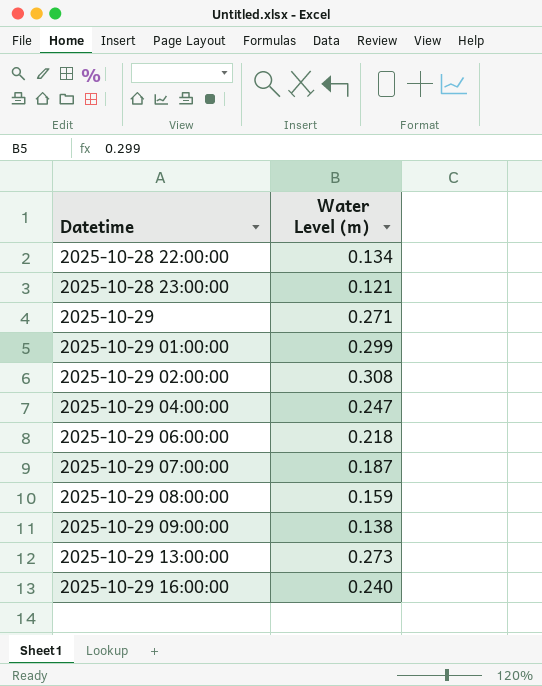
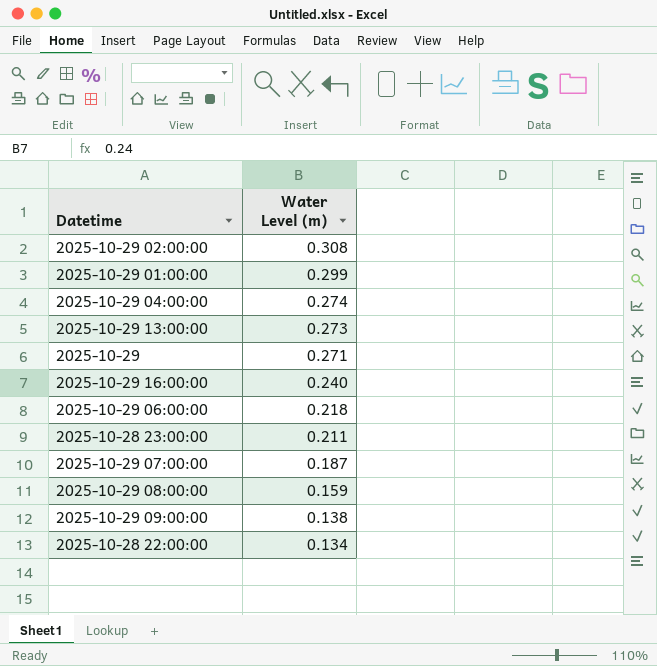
row order: Datetime ascending -> Water Level (m) descending
2025-10-29 04:00:00 | Water Level (m): 0.247 -> 0.274
2025-10-28 23:00:00 | Water Level (m): 0.121 -> 0.211

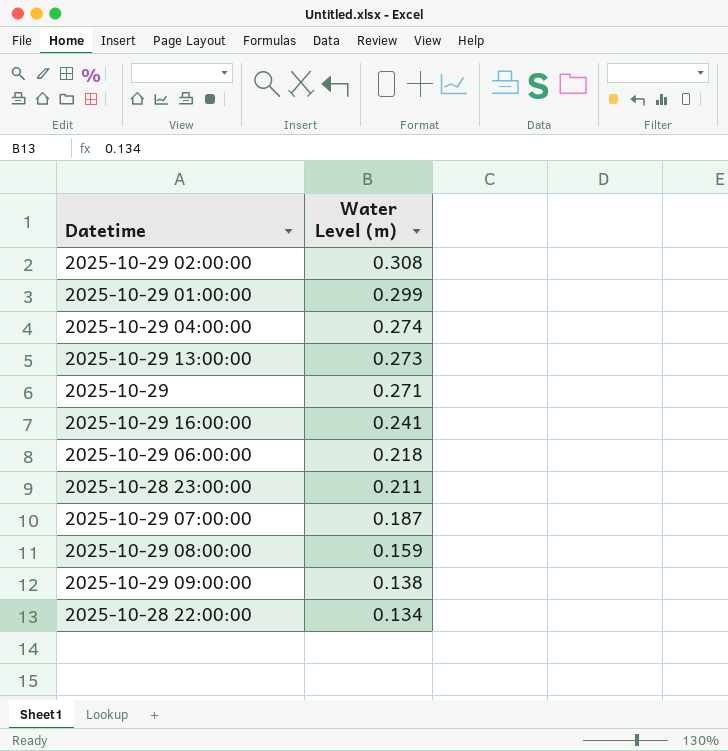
2025-10-29 16:00:00 | Water Level (m): 0.240 -> 0.241

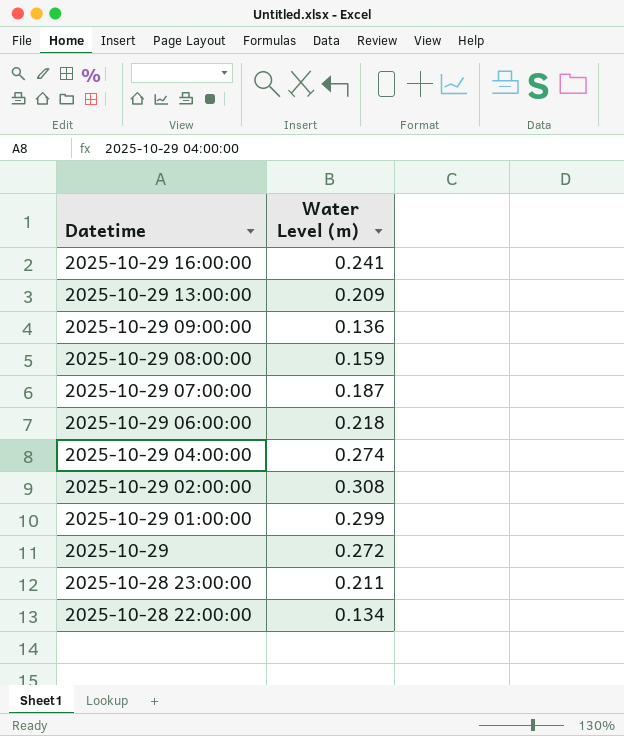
row order: Water Level (m) descending -> Datetime descending
2025-10-29 13:00:00 | Water Level (m): 0.273 -> 0.209
2025-10-29 09:00:00 | Water Level (m): 0.138 -> 0.136
2025-10-29 | Water Level (m): 0.271 -> 0.272

